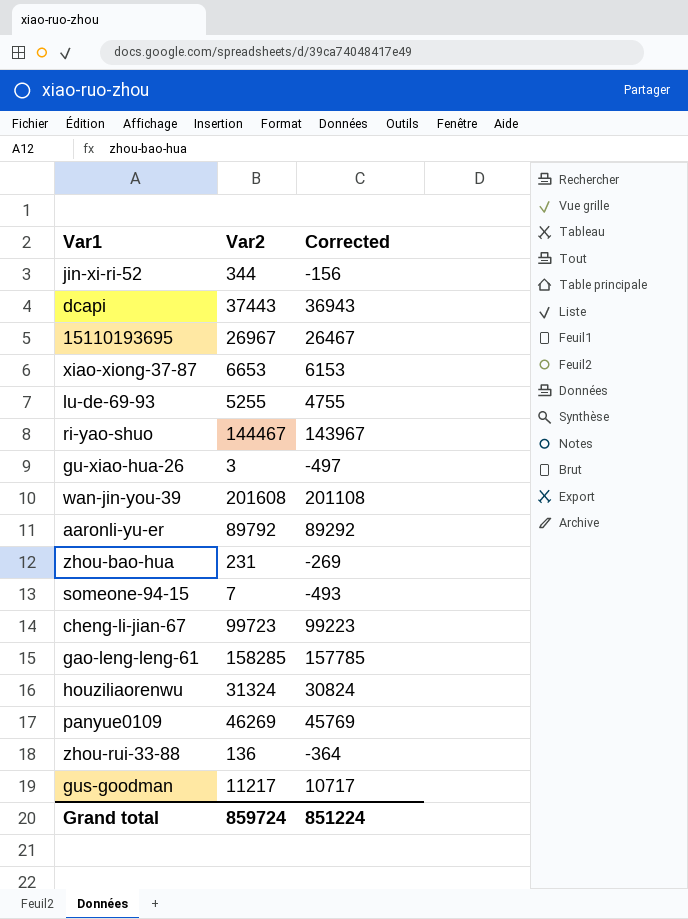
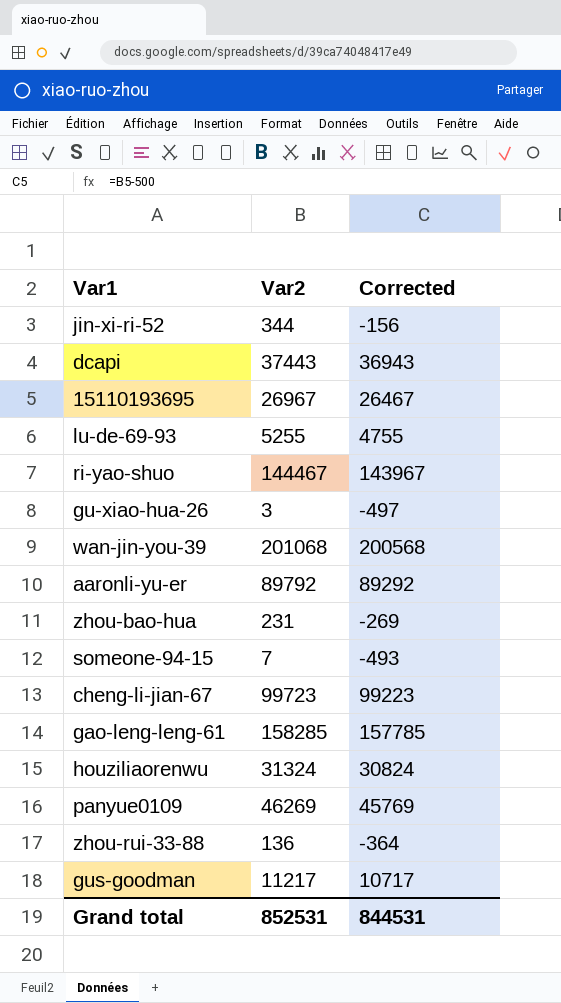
row xiao-xiong-37-87: 6653 | 6153 -> none
wan-jin-you-39 | Var2: 201608 -> 201068
wan-jin-you-39 | Corrected: 201108 -> 200568
Grand total | Var2: 859724 -> 852531
Grand total | Corrected: 851224 -> 844531

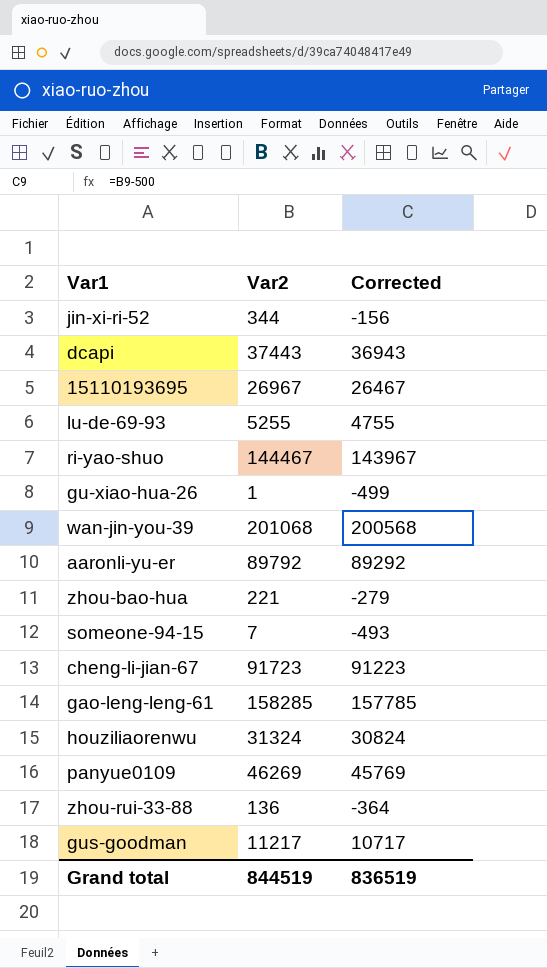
gu-xiao-hua-26 | Var2: 3 -> 1
gu-xiao-hua-26 | Corrected: -497 -> -499
zhou-bao-hua | Var2: 231 -> 221
zhou-bao-hua | Corrected: -269 -> -279
cheng-li-jian-67 | Var2: 99723 -> 91723
cheng-li-jian-67 | Corrected: 99223 -> 91223
Grand total | Var2: 852531 -> 844519
Grand total | Corrected: 844531 -> 836519

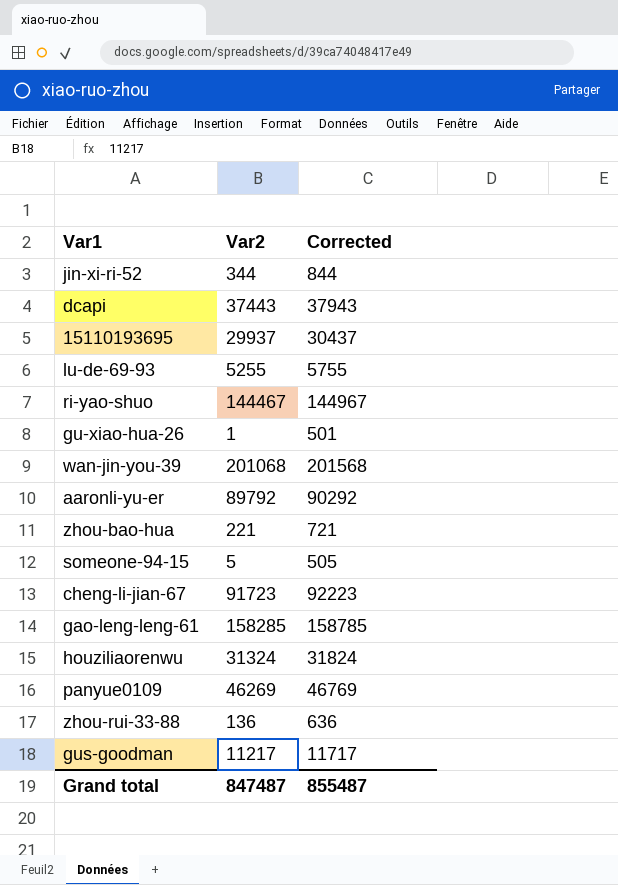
column Corrected | formula: [Var2] - 500 -> [Var2] + 500
15110193695 | Var2: 26967 -> 29937
someone-94-15 | Var2: 7 -> 5
Grand total | Var2: 844519 -> 847487
Grand total | Corrected: 836519 -> 855487

